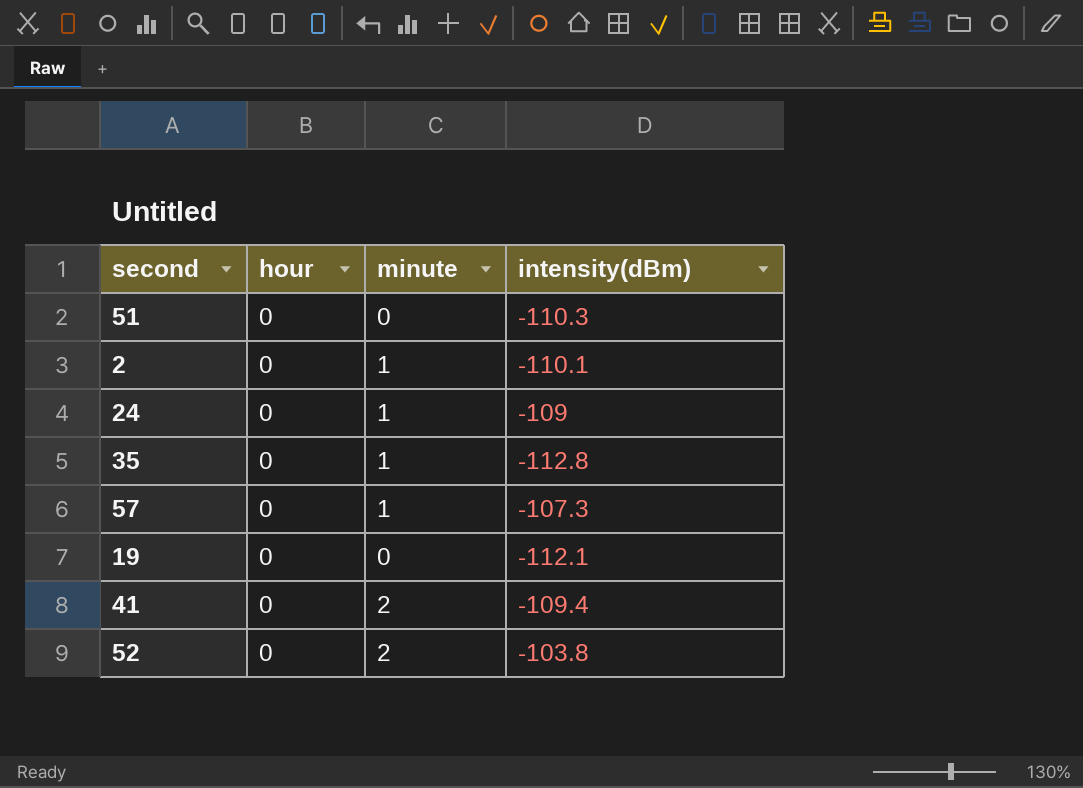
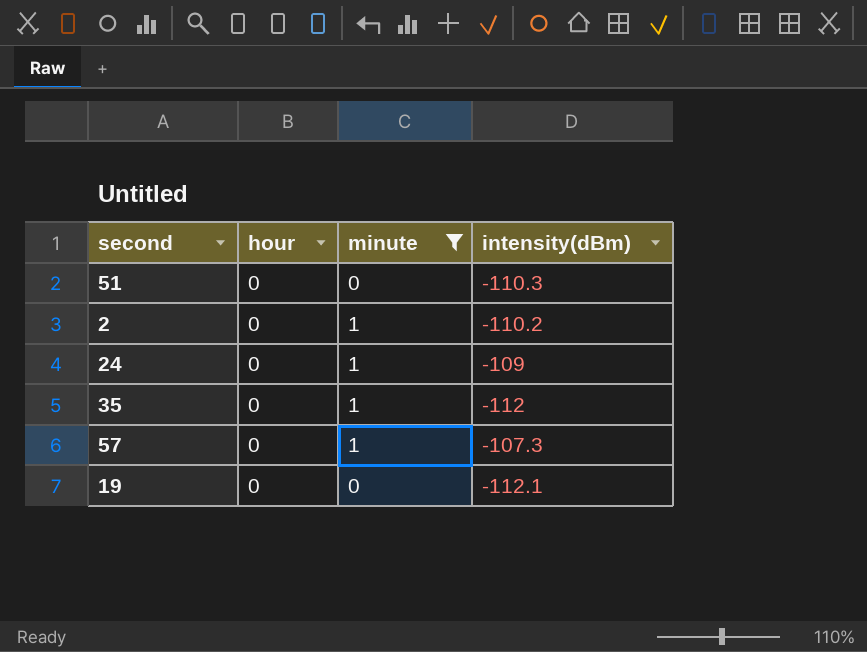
filter: none -> minute != 2
2 | intensity(dBm): -110.1 -> -110.2
35 | intensity(dBm): -112.8 -> -112

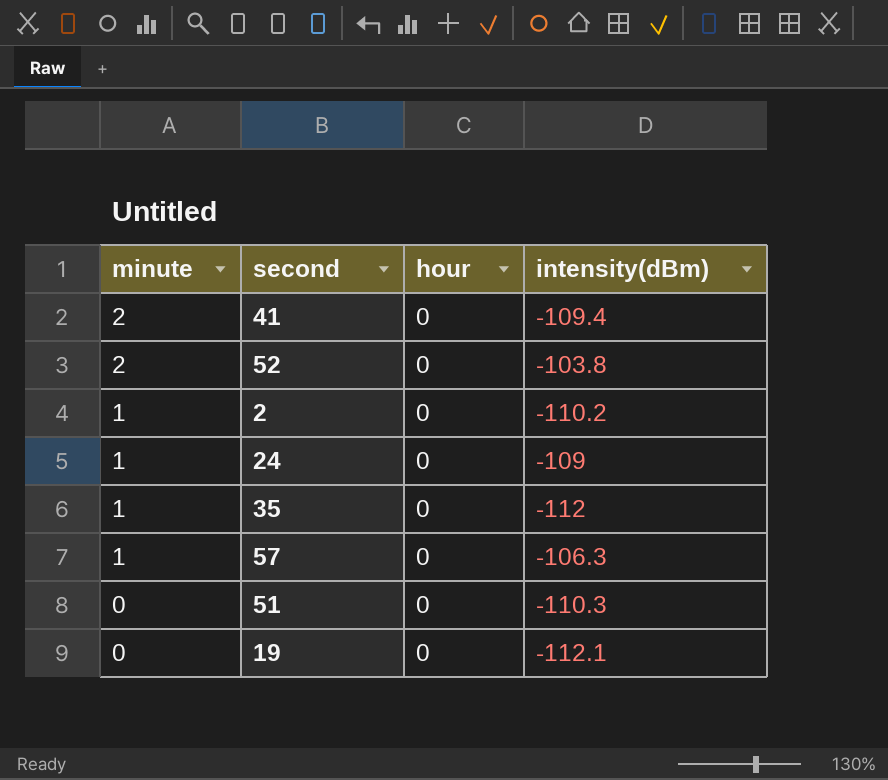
filter: minute != 2 -> none
row order: none -> minute descending
column minute | position: 3 -> 1
57 | intensity(dBm): -107.3 -> -106.3

